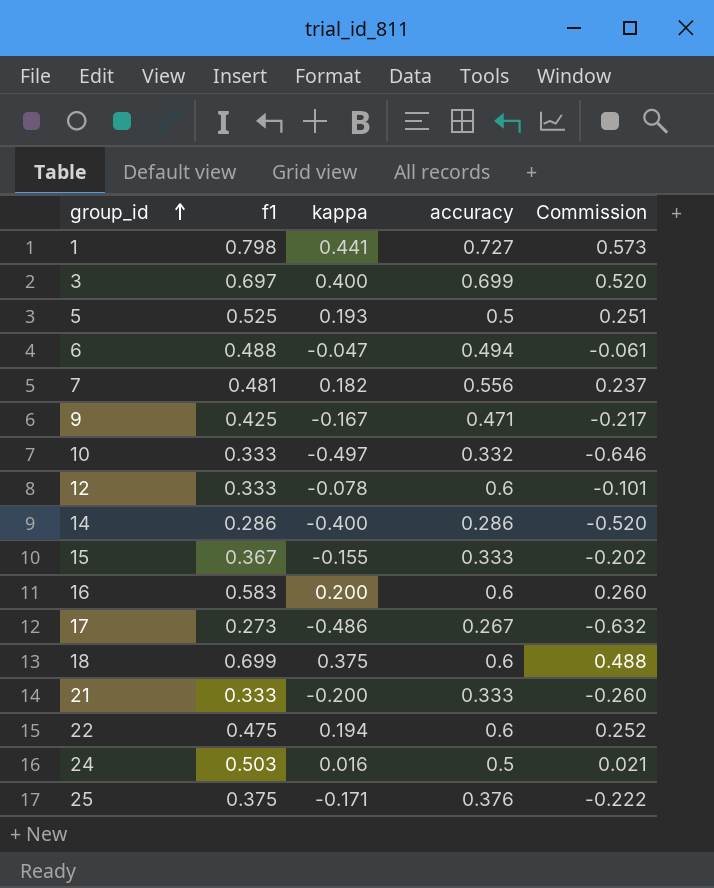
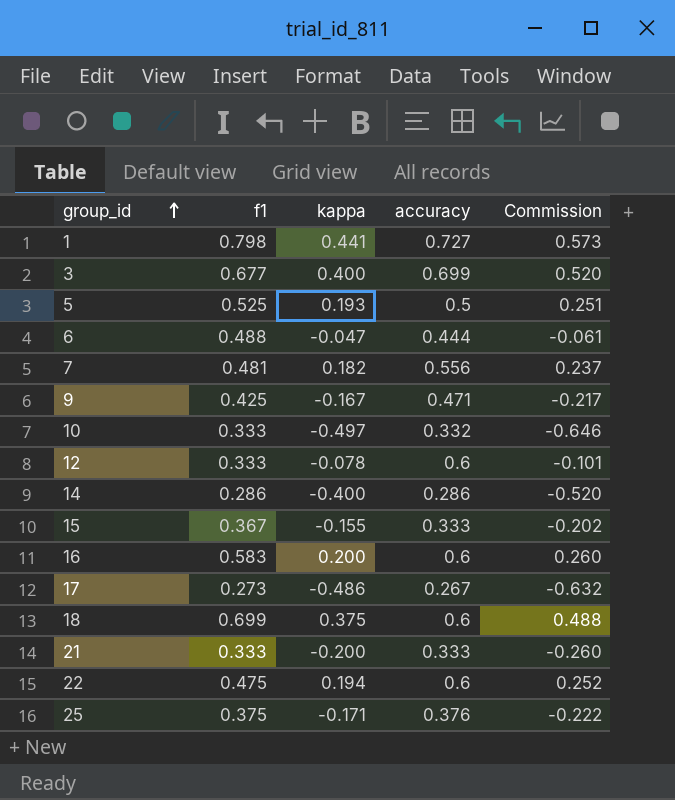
row 24: 0.503 | 0.016 | 0.5 | 0.021 -> none
3 | f1: 0.697 -> 0.677
6 | accuracy: 0.494 -> 0.444

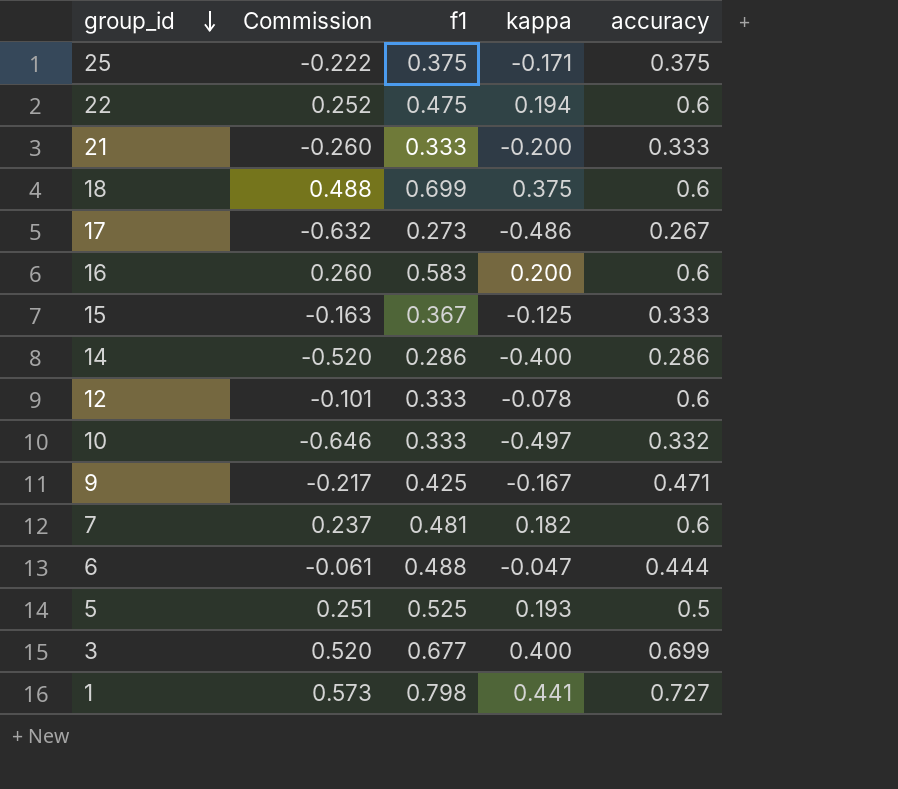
row order: group_id ascending -> group_id descending
column Commission | position: 5 -> 2
25 | accuracy: 0.376 -> 0.375
15 | Commission: -0.202 -> -0.163
15 | kappa: -0.155 -> -0.125
7 | accuracy: 0.556 -> 0.6

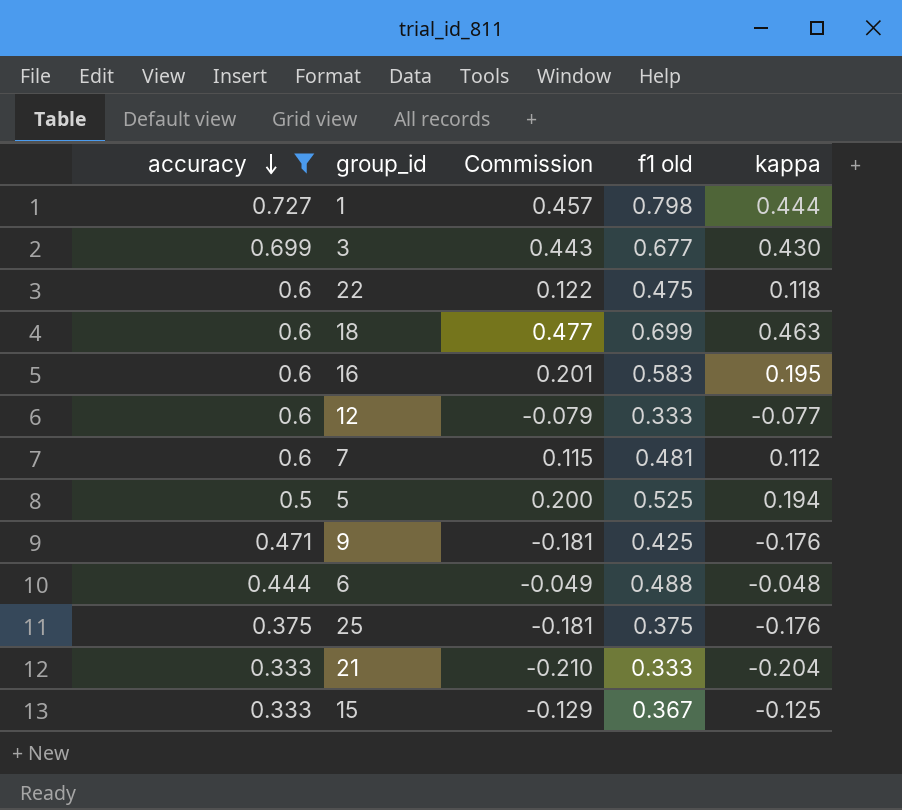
filter: none -> accuracy >= 0.333
row order: group_id descending -> accuracy descending
column accuracy | position: 5 -> 1
column Commission | formula: [kappa] * 1.3 -> [kappa] * 1.03
column name: f1 -> f1 old
1 | kappa: 0.441 -> 0.444
3 | kappa: 0.400 -> 0.430
22 | kappa: 0.194 -> 0.118
18 | kappa: 0.375 -> 0.463
16 | kappa: 0.200 -> 0.195
12 | kappa: -0.078 -> -0.077
7 | kappa: 0.182 -> 0.112
5 | kappa: 0.193 -> 0.194
9 | kappa: -0.167 -> -0.176
6 | kappa: -0.047 -> -0.048
25 | kappa: -0.171 -> -0.176
21 | kappa: -0.200 -> -0.204

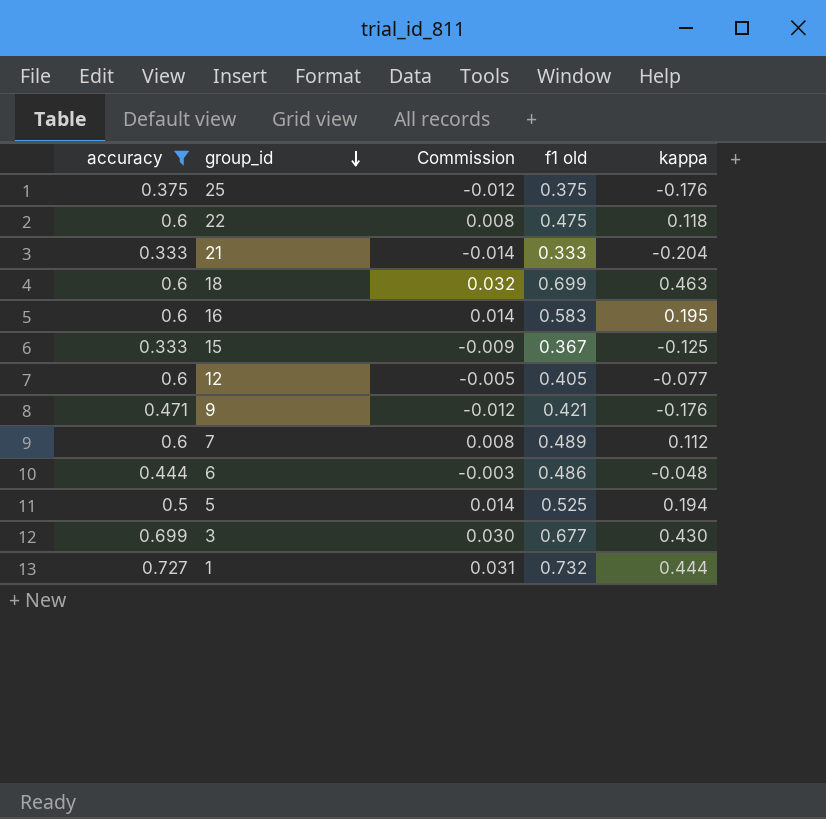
row order: accuracy descending -> group_id descending
column Commission | formula: [kappa] * 1.03 -> [kappa] * 0.07
12 | f1 old: 0.333 -> 0.405
9 | f1 old: 0.425 -> 0.421
7 | f1 old: 0.481 -> 0.489
6 | f1 old: 0.488 -> 0.486
1 | f1 old: 0.798 -> 0.732

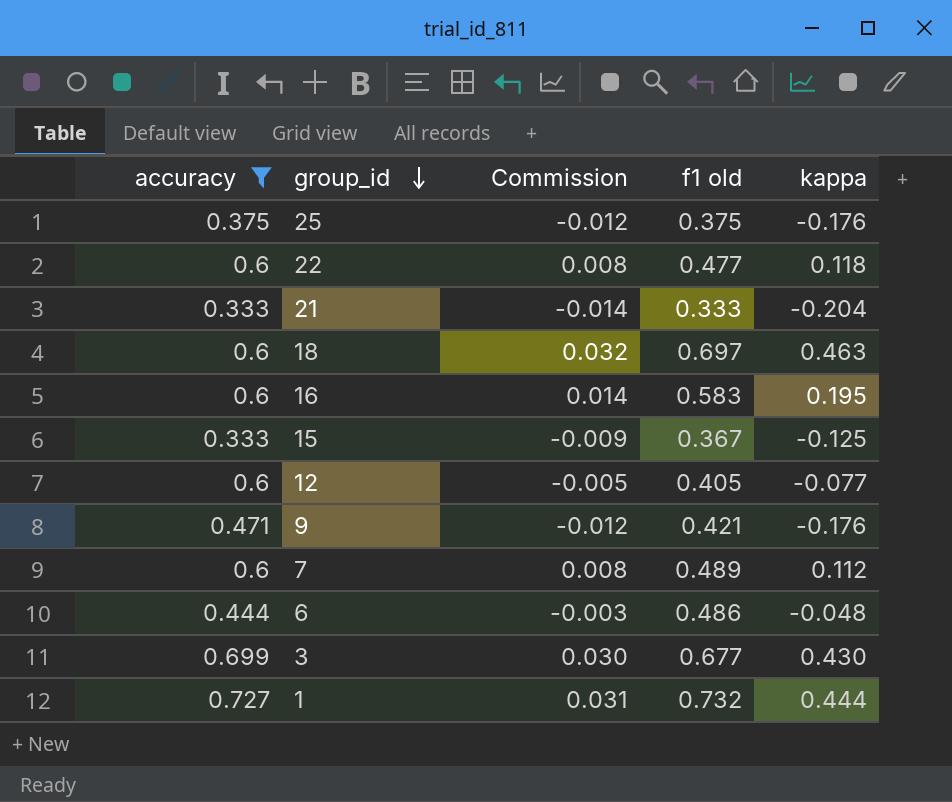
row 5: 0.5 | 0.014 | 0.525 | 0.194 -> none
22 | f1 old: 0.475 -> 0.477
18 | f1 old: 0.699 -> 0.697

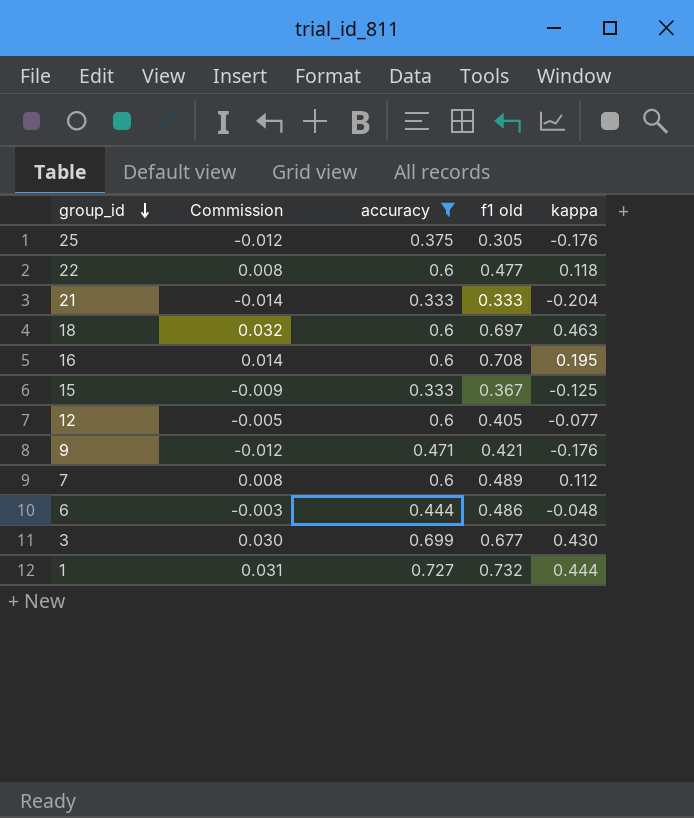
column accuracy | position: 1 -> 3
25 | f1 old: 0.375 -> 0.305
16 | f1 old: 0.583 -> 0.708

